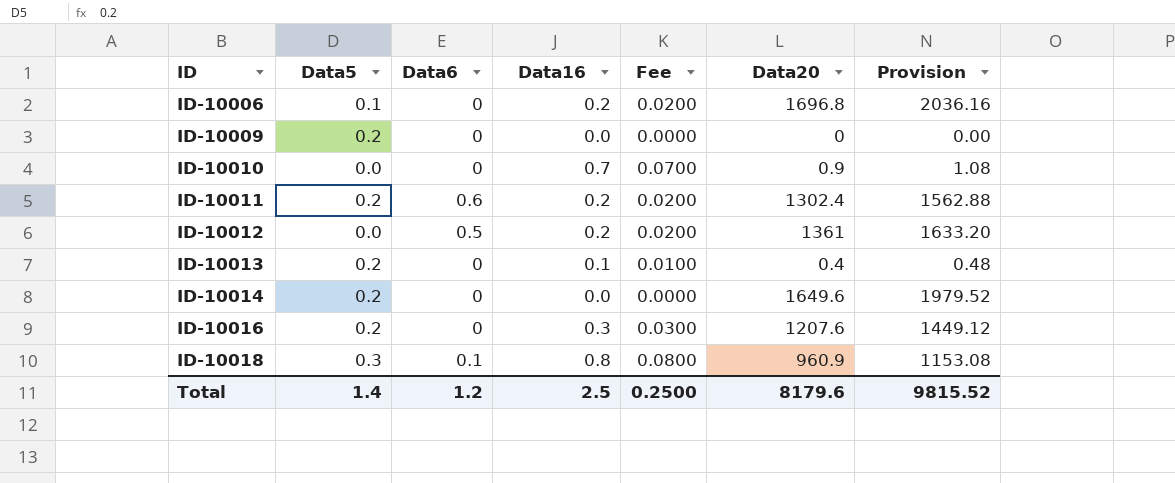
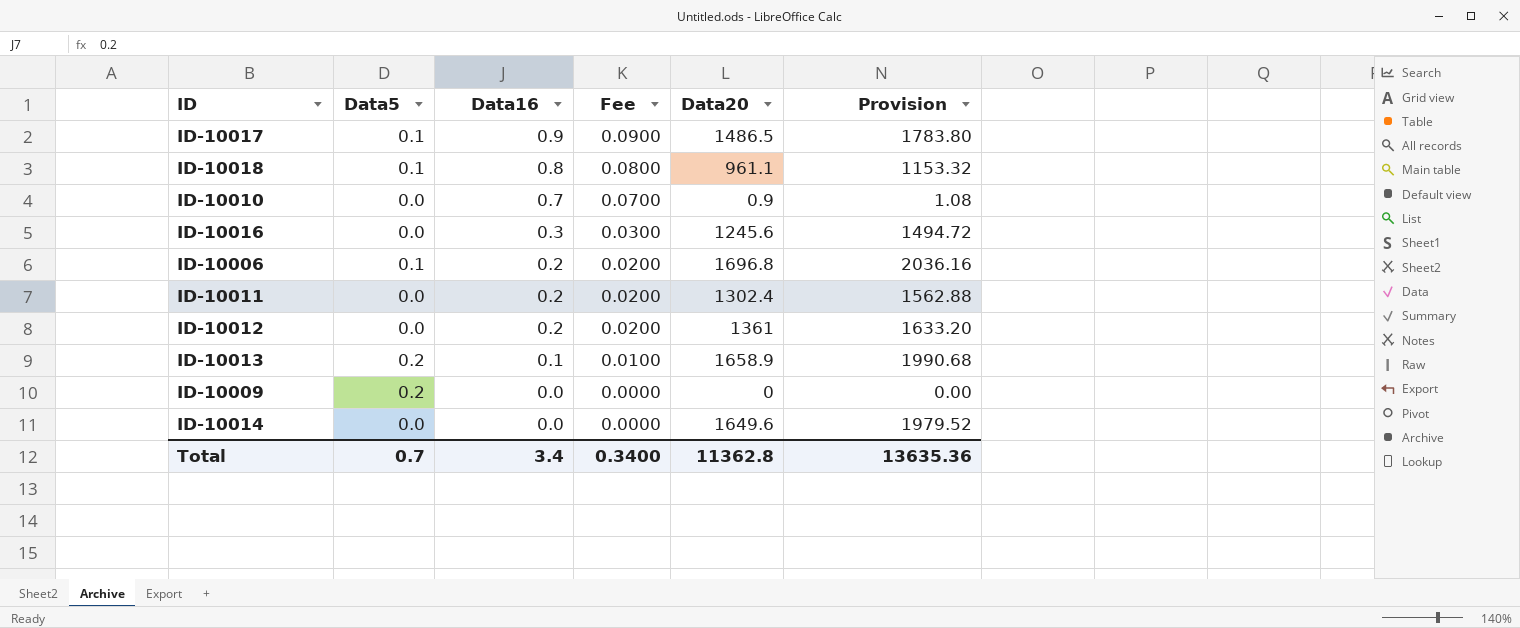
row order: ID ascending -> Data16 descending
column Data6 | position: 3 -> none
row ID-10017: none -> 0.1 | 0.9 | 0.0900 | 1486.5 | 1783.80
ID-10018 | Data5: 0.3 -> 0.1
ID-10018 | Data20: 960.9 -> 961.1
ID-10018 | Provision: 1153.08 -> 1153.32
ID-10016 | Data5: 0.2 -> 0.0
ID-10016 | Data20: 1207.6 -> 1245.6
ID-10016 | Provision: 1449.12 -> 1494.72
ID-10011 | Data5: 0.2 -> 0.0
ID-10013 | Data20: 0.4 -> 1658.9
ID-10013 | Provision: 0.48 -> 1990.68
ID-10014 | Data5: 0.2 -> 0.0
Total | Data5: 1.4 -> 0.7
Total | Data16: 2.5 -> 3.4
Total | Fee: 0.2500 -> 0.3400
Total | Data20: 8179.6 -> 11362.8
Total | Provision: 9815.52 -> 13635.36

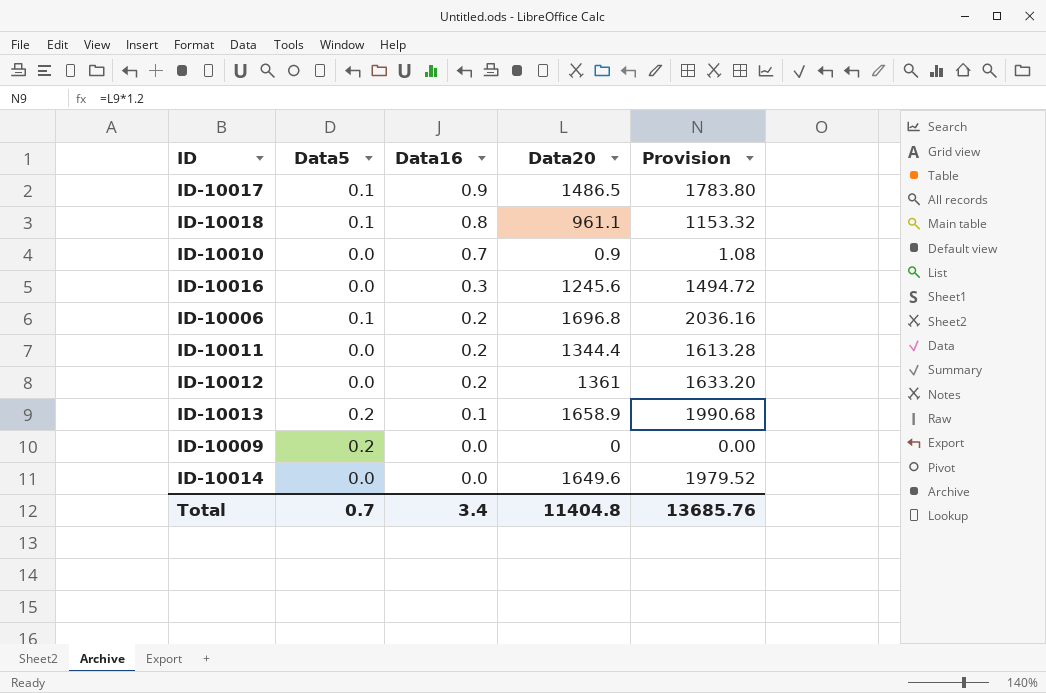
column Fee | formula: [Data16] * 0.1 -> none
ID-10011 | Data20: 1302.4 -> 1344.4
ID-10011 | Provision: 1562.88 -> 1613.28
Total | Data20: 11362.8 -> 11404.8
Total | Provision: 13635.36 -> 13685.76

